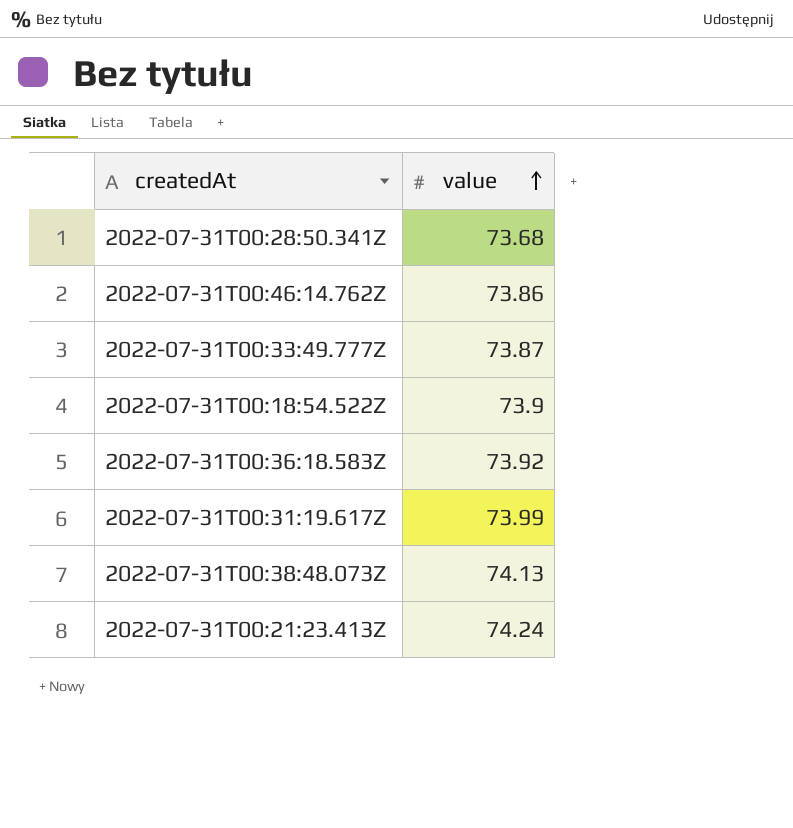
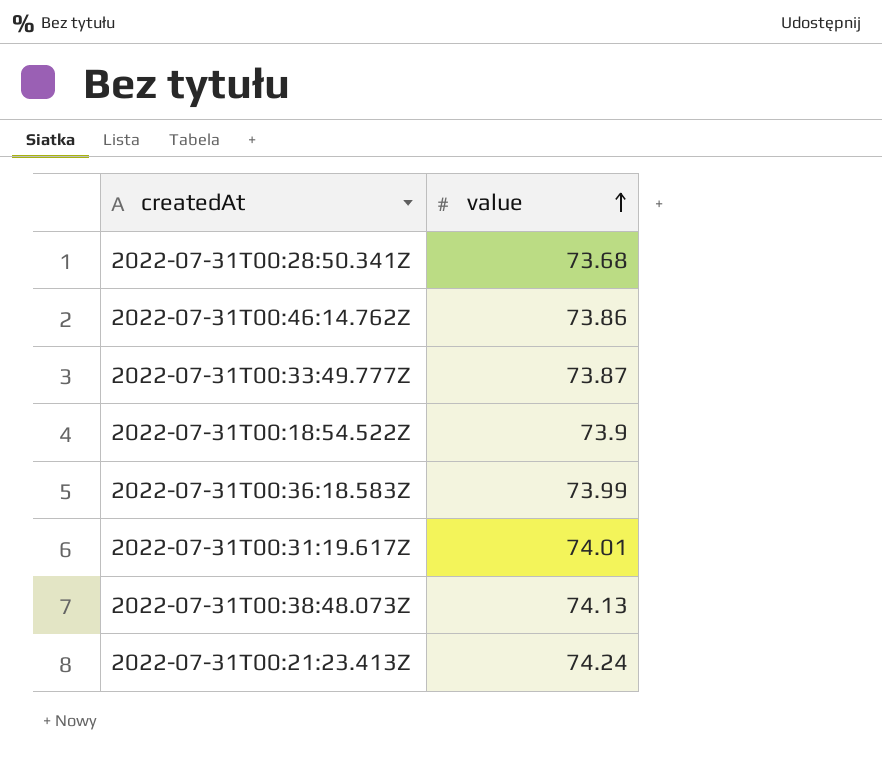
2022-07-31T00:36:18.583Z | value: 73.92 -> 73.99
2022-07-31T00:31:19.617Z | value: 73.99 -> 74.01

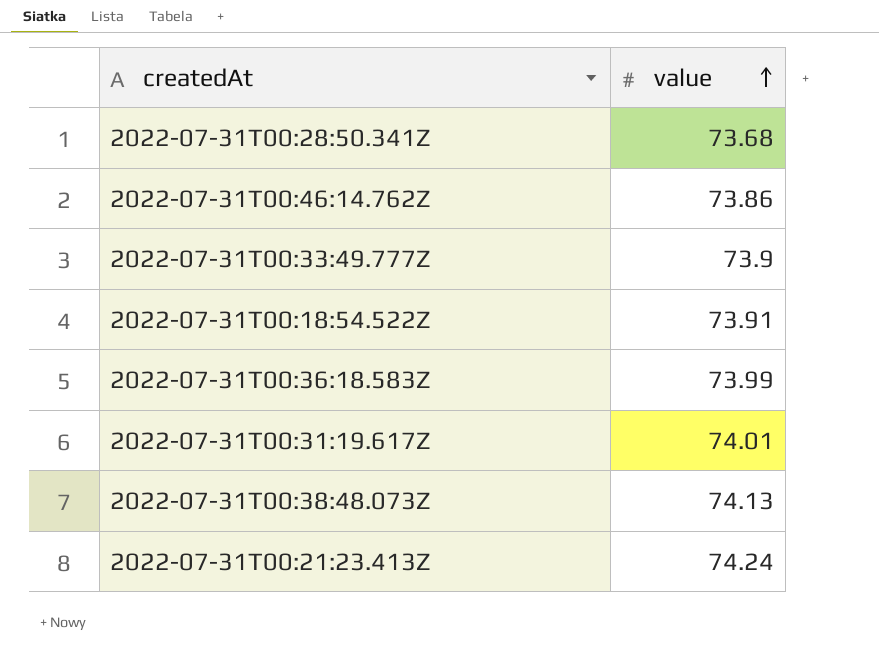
2022-07-31T00:33:49.777Z | value: 73.87 -> 73.9
2022-07-31T00:18:54.522Z | value: 73.9 -> 73.91

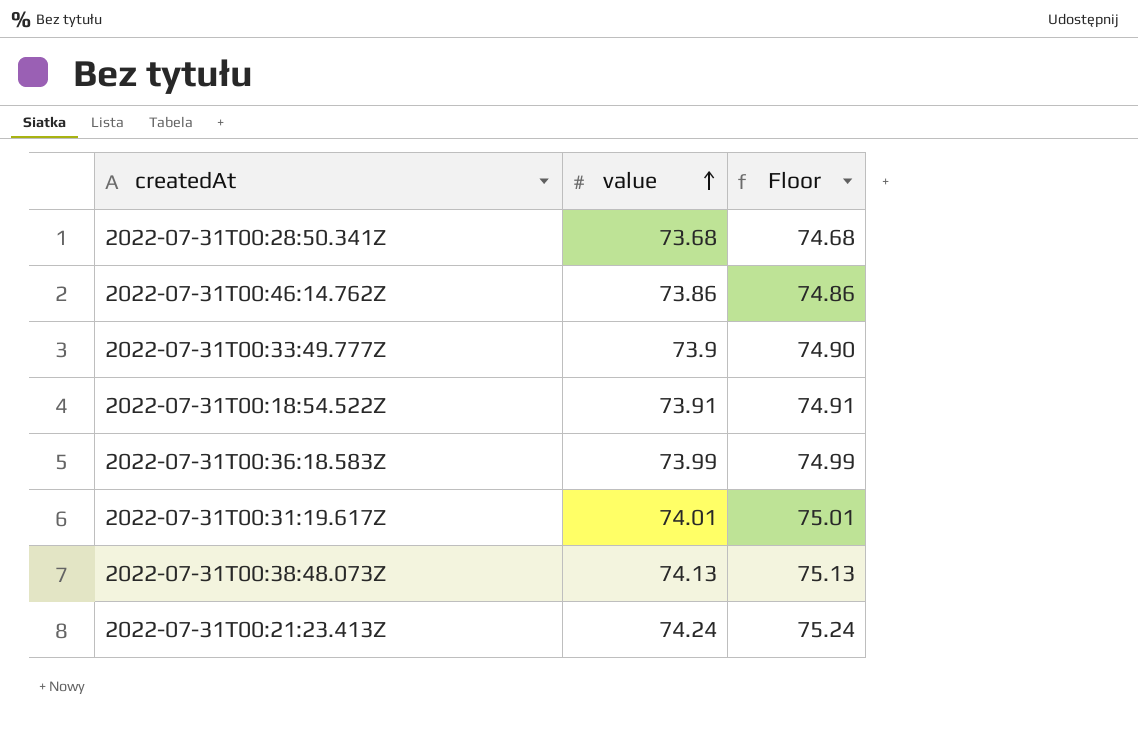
column Floor | formula: none -> [value] + 1

